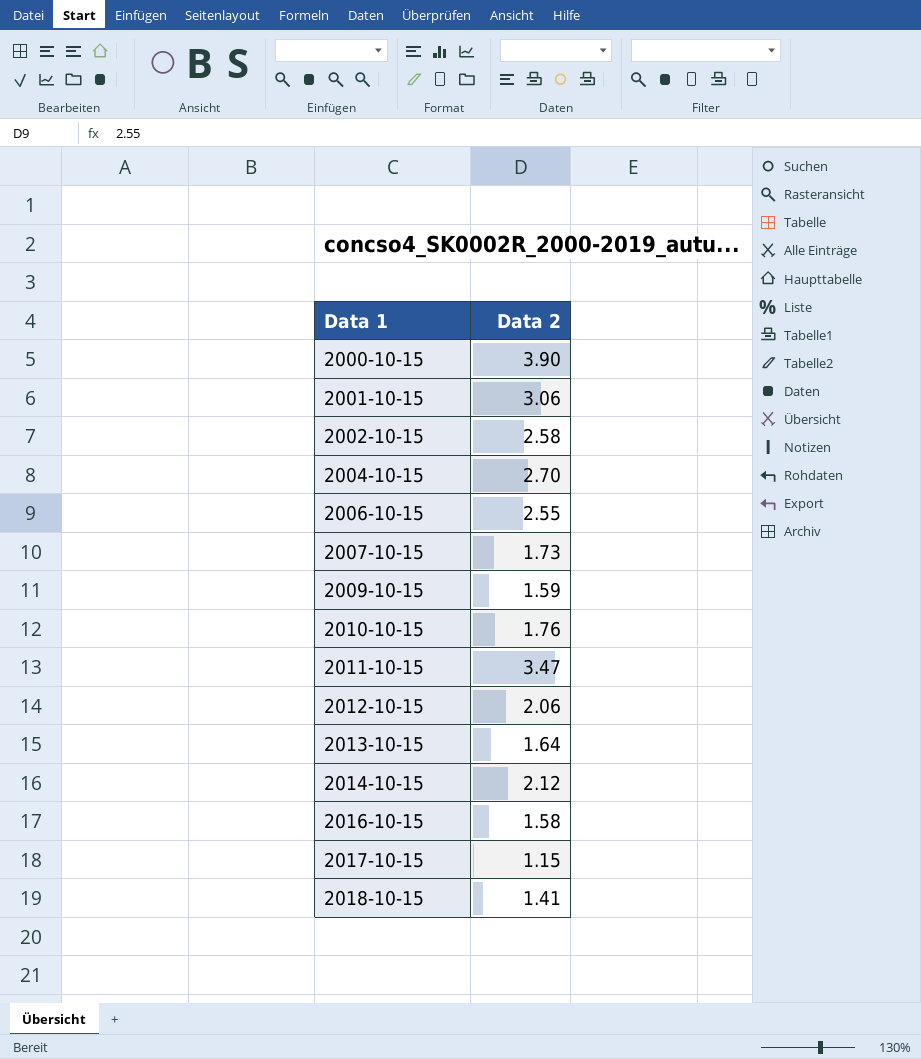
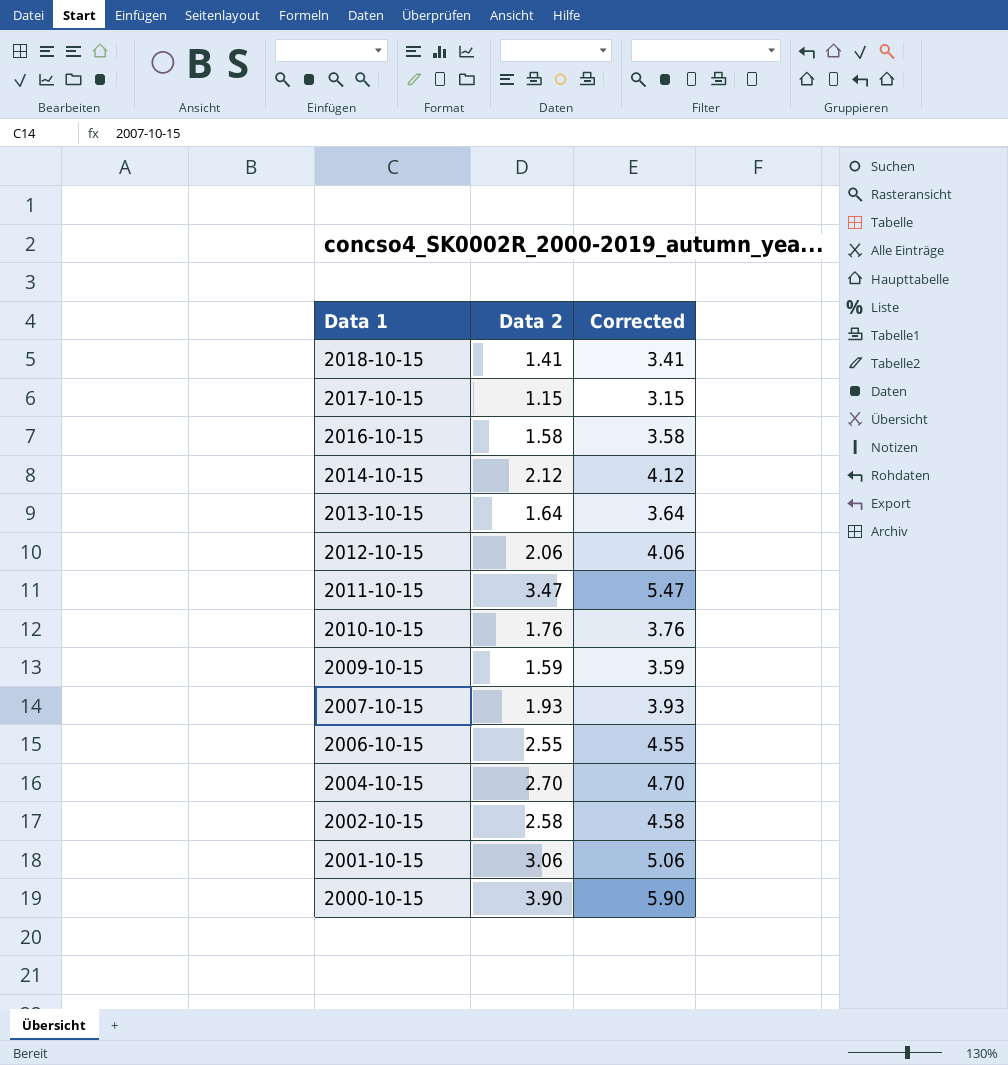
row order: Data 1 ascending -> Data 1 descending
column Corrected | formula: none -> [Data 2] + 2
2007-10-15 | Data 2: 1.73 -> 1.93

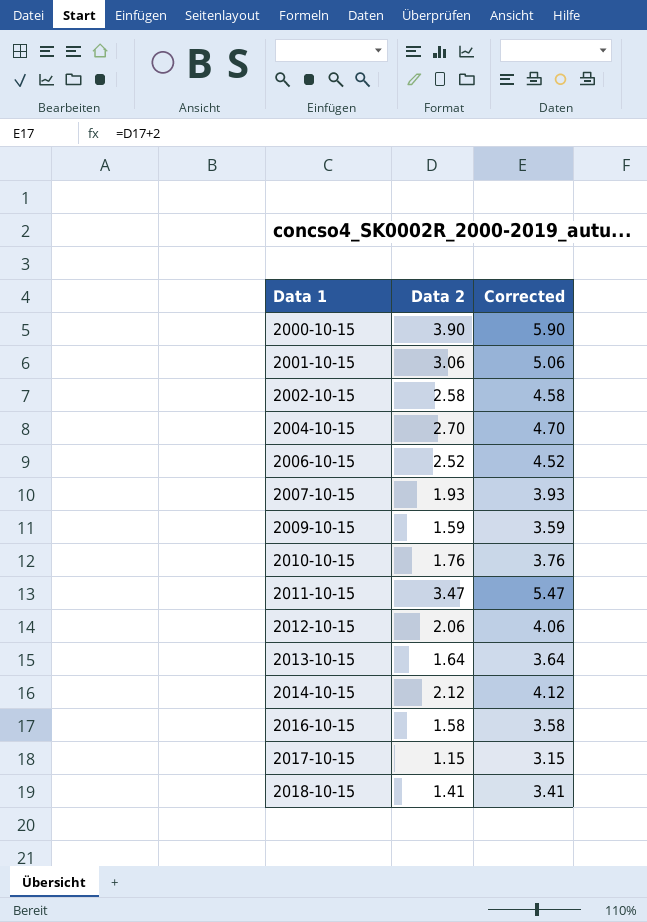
row order: Data 1 descending -> Data 1 ascending
2006-10-15 | Data 2: 2.55 -> 2.52
2006-10-15 | Corrected: 4.55 -> 4.52

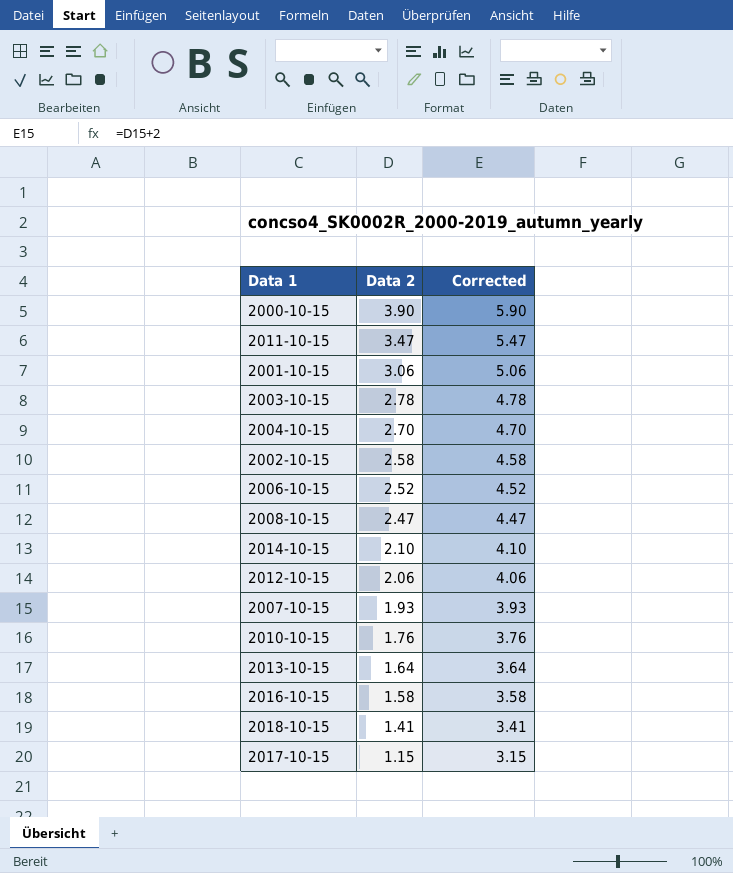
row order: Data 1 ascending -> Data 2 descending
row 2009-10-15: 1.59 | 3.59 -> none
row 2003-10-15: none -> 2.78 | 4.78
row 2008-10-15: none -> 2.47 | 4.47
2014-10-15 | Data 2: 2.12 -> 2.10
2014-10-15 | Corrected: 4.12 -> 4.10

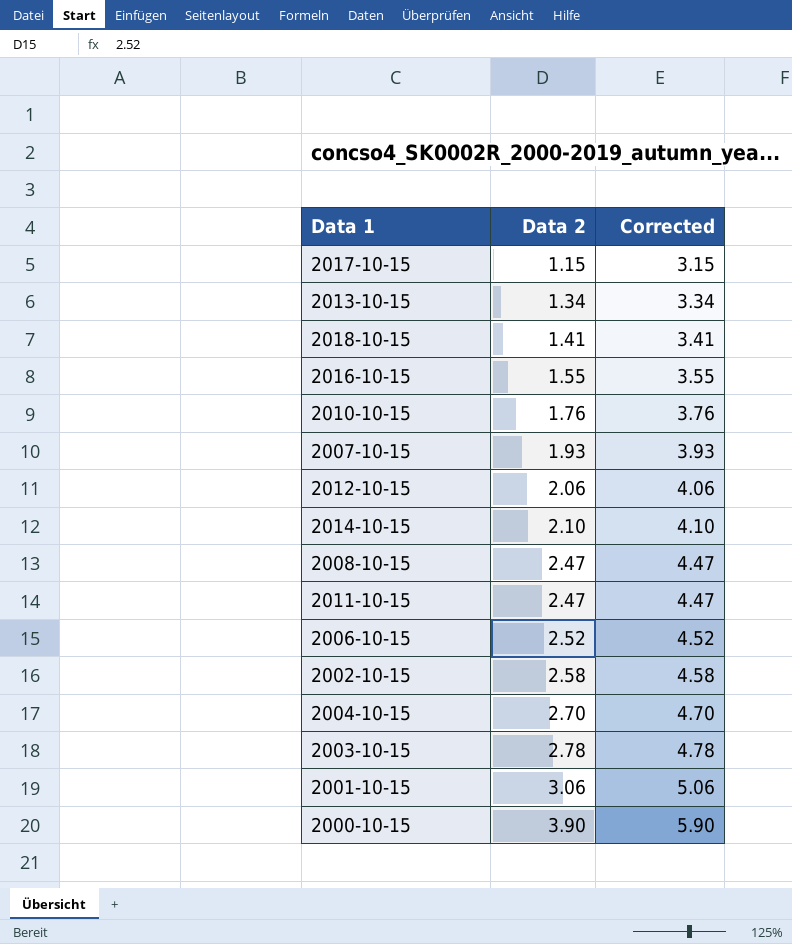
row order: Data 2 descending -> Data 2 ascending
2013-10-15 | Data 2: 1.64 -> 1.34
2013-10-15 | Corrected: 3.64 -> 3.34
2016-10-15 | Data 2: 1.58 -> 1.55
2016-10-15 | Corrected: 3.58 -> 3.55
2011-10-15 | Data 2: 3.47 -> 2.47
2011-10-15 | Corrected: 5.47 -> 4.47

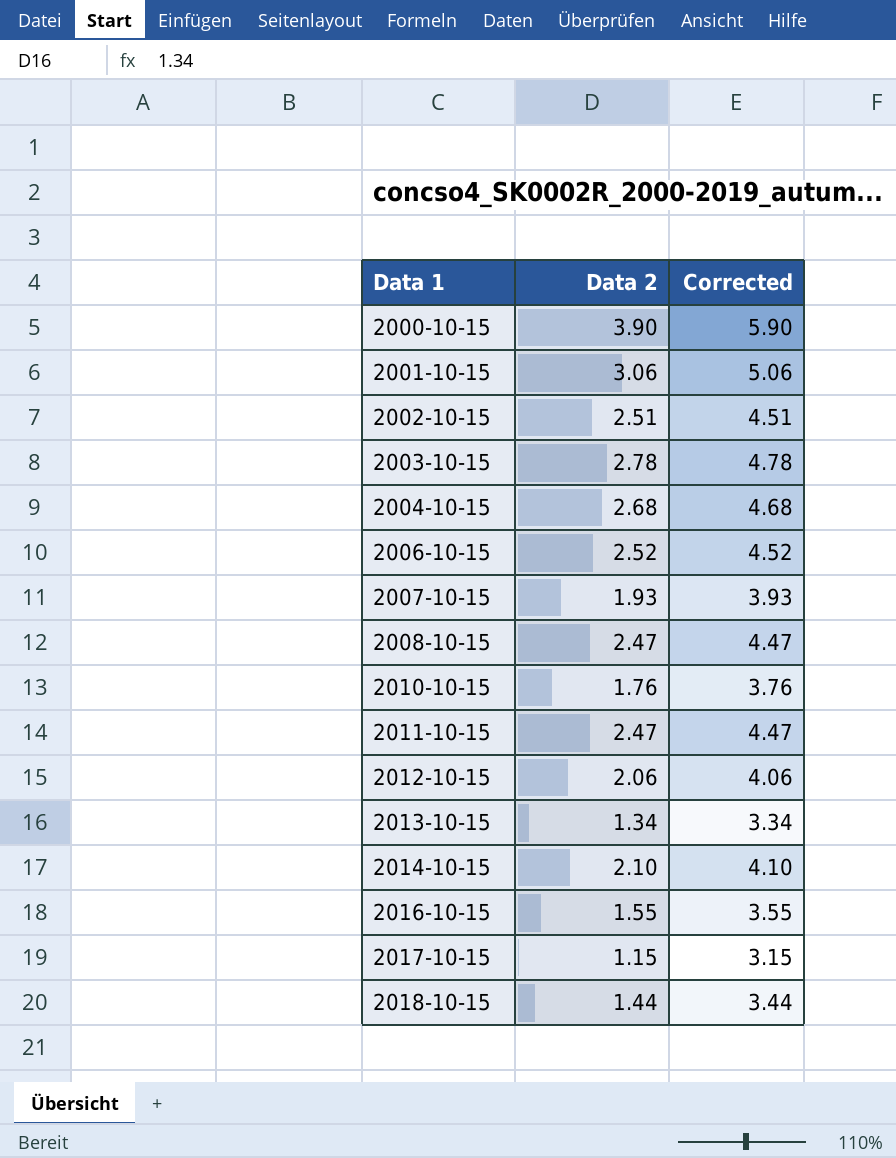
row order: Data 2 ascending -> Data 1 ascending
2002-10-15 | Data 2: 2.58 -> 2.51
2002-10-15 | Corrected: 4.58 -> 4.51
2004-10-15 | Data 2: 2.70 -> 2.68
2004-10-15 | Corrected: 4.70 -> 4.68
2018-10-15 | Data 2: 1.41 -> 1.44
2018-10-15 | Corrected: 3.41 -> 3.44

